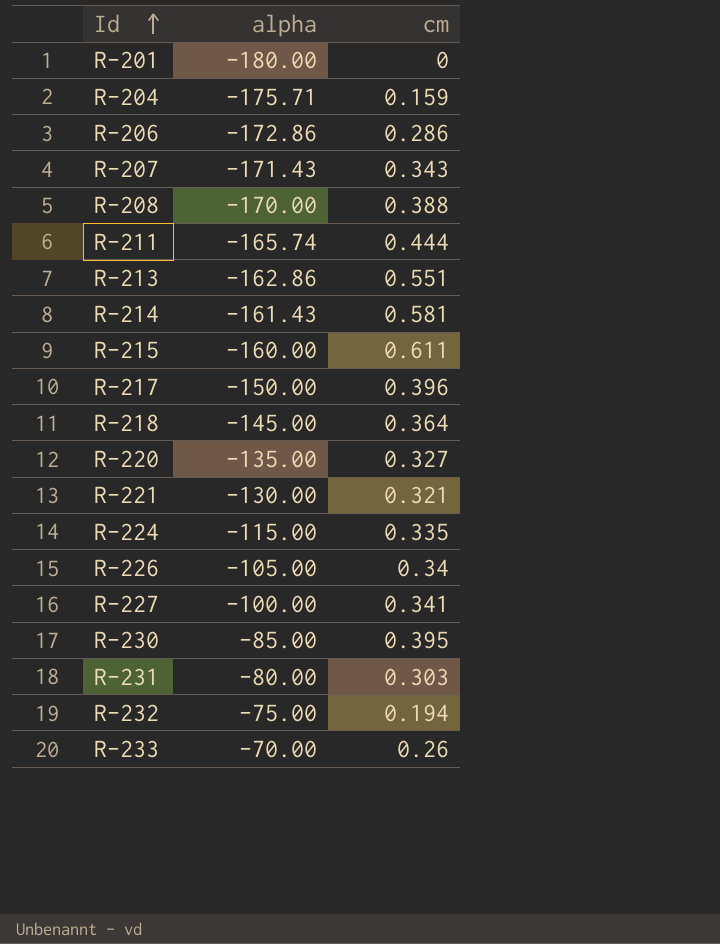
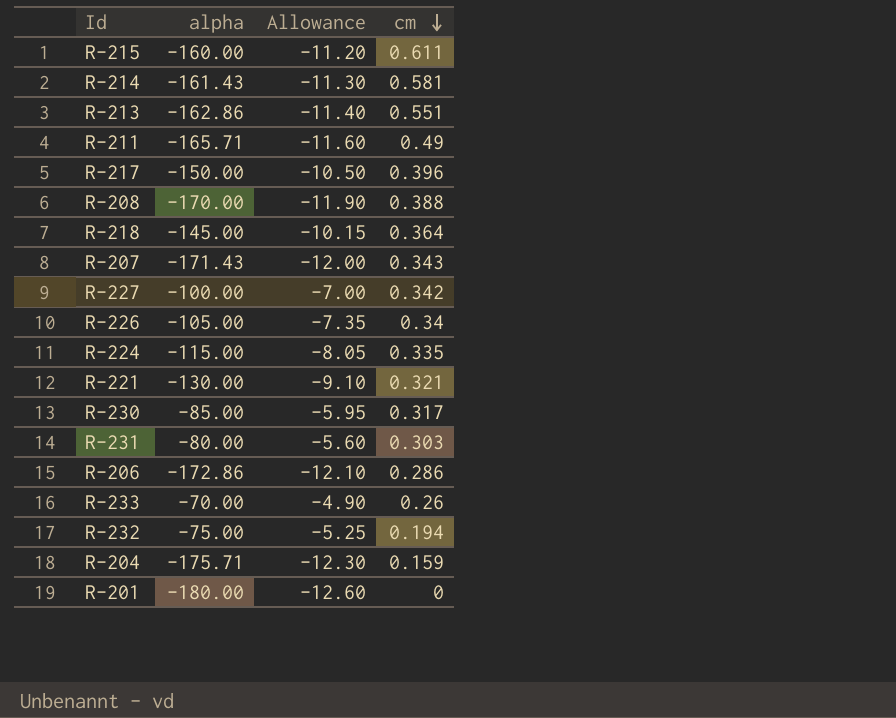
row order: Id ascending -> cm descending
column Allowance | formula: none -> [alpha] * 0.07
row R-220: -135.00 | 0.327 -> none
R-211 | alpha: -165.74 -> -165.71
R-211 | cm: 0.444 -> 0.49
R-227 | cm: 0.341 -> 0.342
R-230 | cm: 0.395 -> 0.317

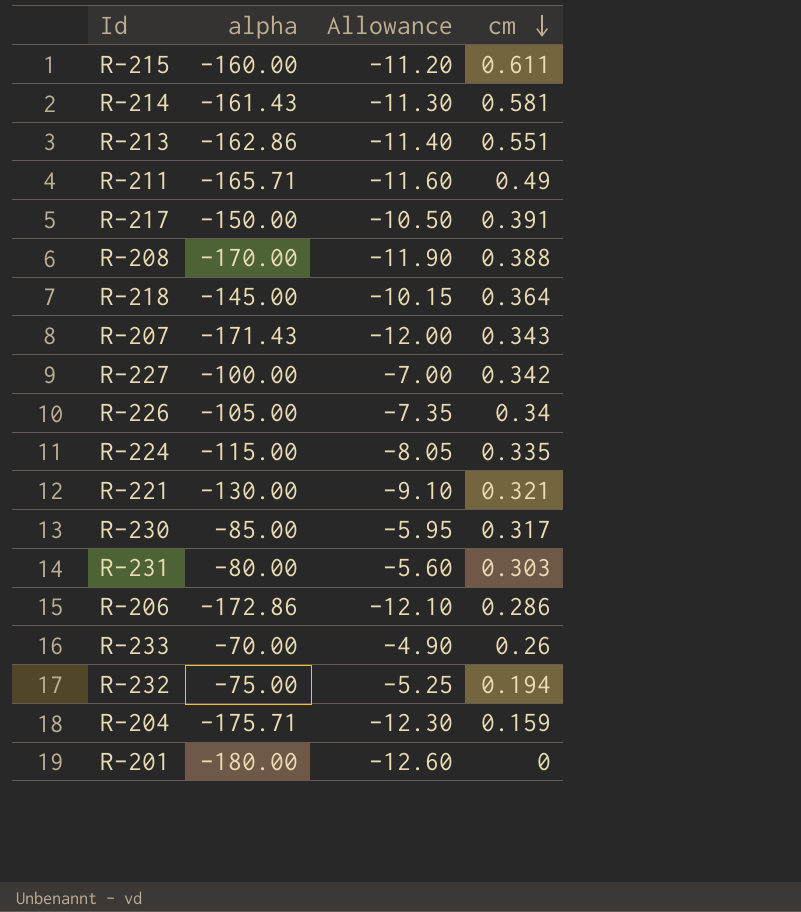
R-217 | cm: 0.396 -> 0.391

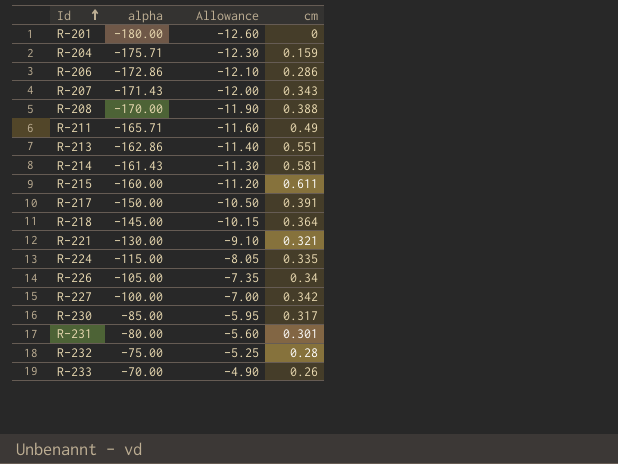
row order: cm descending -> Id ascending
R-231 | cm: 0.303 -> 0.301
R-232 | cm: 0.194 -> 0.28

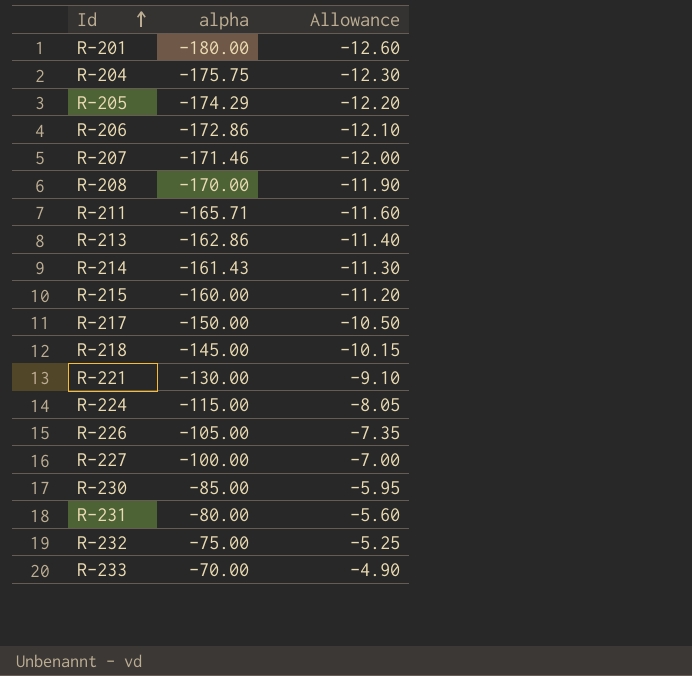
column cm | position: 4 -> none
R-204 | alpha: -175.71 -> -175.75
row R-205: none -> -174.29 | -12.20
R-207 | alpha: -171.43 -> -171.46

